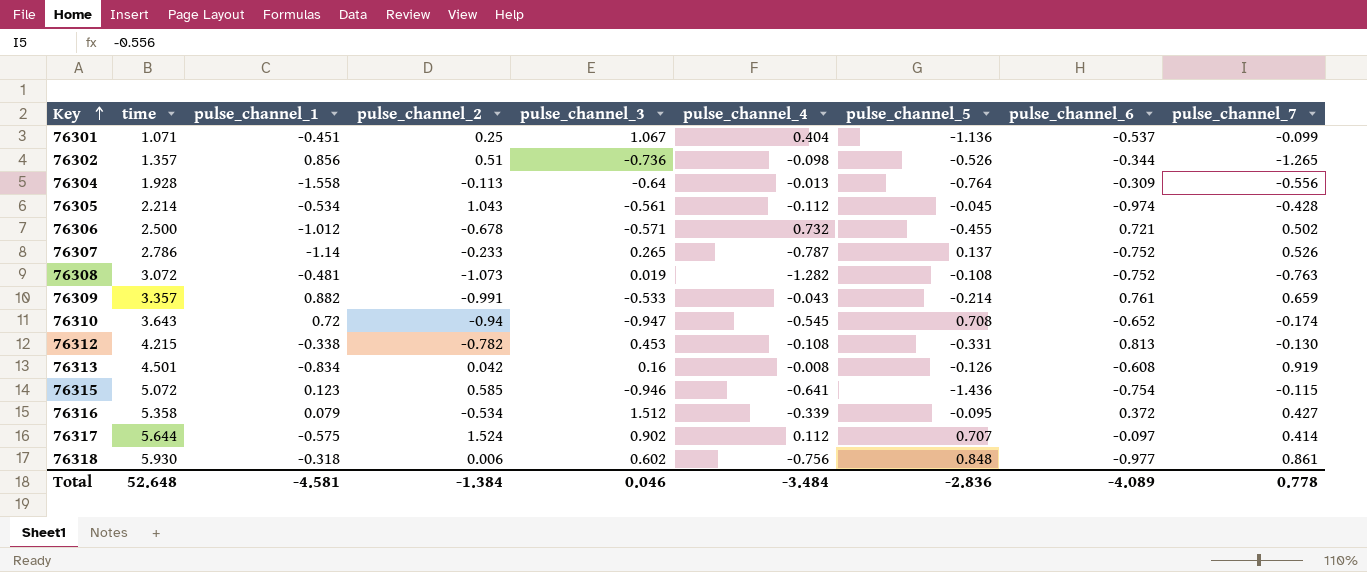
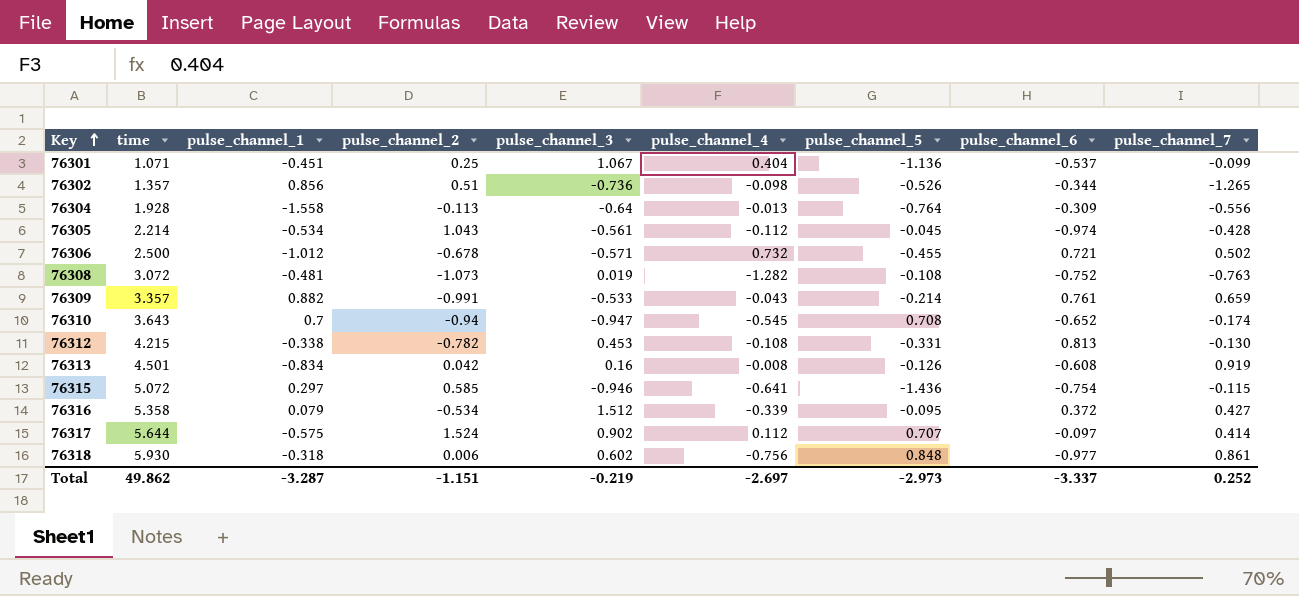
row 76307: 2.786 | -1.14 | -0.233 | 0.265 | -0.787 | 0.137 | -0.752 | 0.526 -> none
76310 | pulse_channel_1: 0.72 -> 0.7
76315 | pulse_channel_1: 0.123 -> 0.297
Total | time: 52.648 -> 49.862
Total | pulse_channel_1: -4.581 -> -3.287
Total | pulse_channel_2: -1.384 -> -1.151
Total | pulse_channel_3: 0.046 -> -0.219
Total | pulse_channel_4: -3.484 -> -2.697
Total | pulse_channel_5: -2.836 -> -2.973
Total | pulse_channel_6: -4.089 -> -3.337
Total | pulse_channel_7: 0.778 -> 0.252

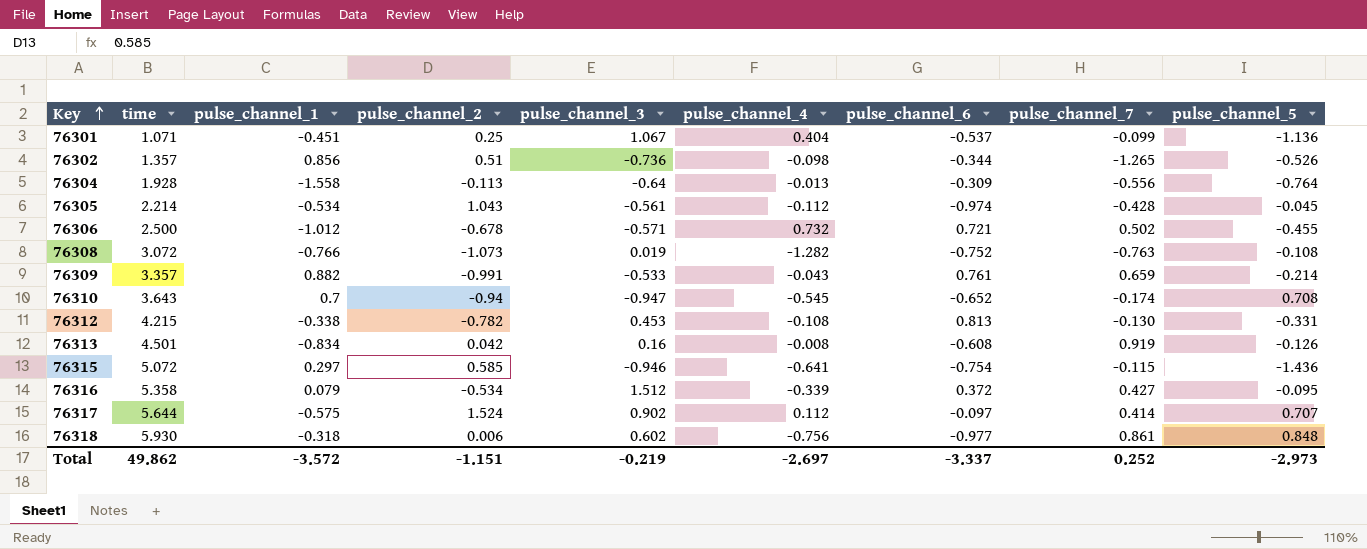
column pulse_channel_5 | position: 7 -> 9
76308 | pulse_channel_1: -0.481 -> -0.766
Total | pulse_channel_1: -3.287 -> -3.572

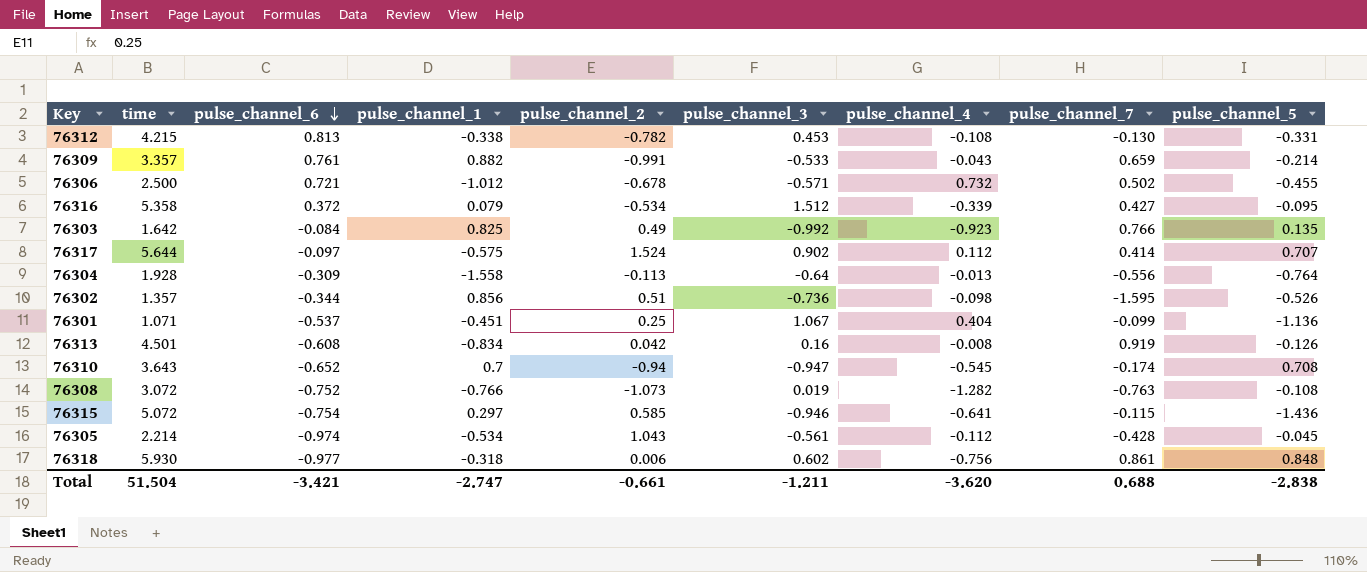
row order: Key ascending -> pulse_channel_6 descending
column pulse_channel_6 | position: 7 -> 3
row 76303: none -> 1.642 | -0.084 | 0.825 | 0.49 | -0.992 | -0.923 | 0.766 | 0.135
76302 | pulse_channel_7: -1.265 -> -1.595
Total | time: 49.862 -> 51.504
Total | pulse_channel_6: -3.337 -> -3.421
Total | pulse_channel_1: -3.572 -> -2.747
Total | pulse_channel_2: -1.151 -> -0.661
Total | pulse_channel_3: -0.219 -> -1.211
Total | pulse_channel_4: -2.697 -> -3.620
Total | pulse_channel_7: 0.252 -> 0.688
Total | pulse_channel_5: -2.973 -> -2.838

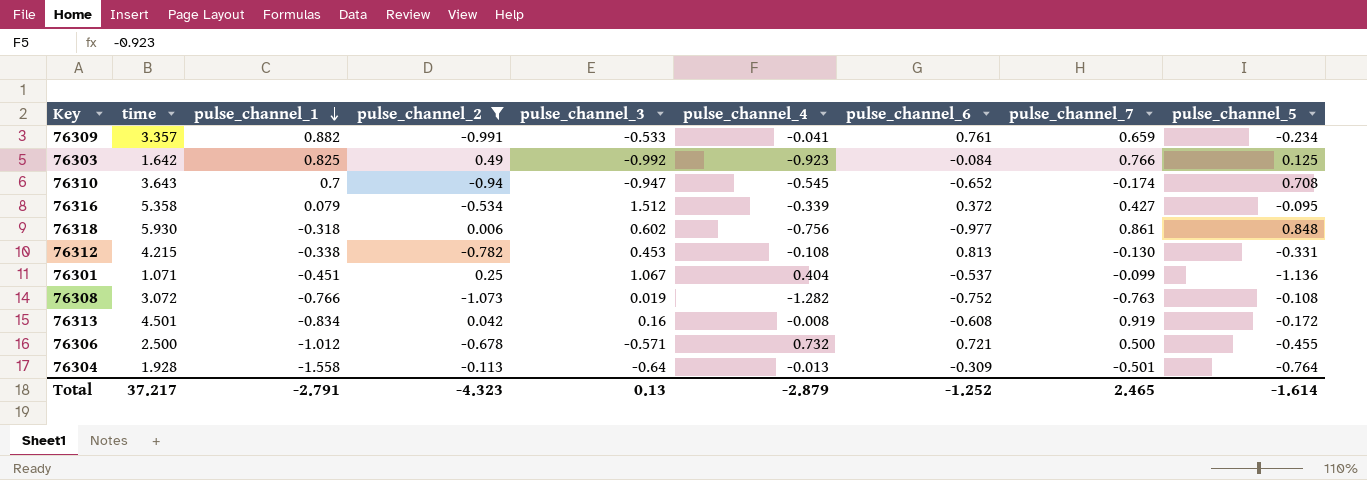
filter: none -> pulse_channel_2 <= 0.49
row order: pulse_channel_6 descending -> pulse_channel_1 descending
column pulse_channel_6 | position: 3 -> 7
76309 | pulse_channel_4: -0.043 -> -0.041
76309 | pulse_channel_5: -0.214 -> -0.234
76303 | pulse_channel_5: 0.135 -> 0.125
76313 | pulse_channel_5: -0.126 -> -0.172
76306 | pulse_channel_7: 0.502 -> 0.500
76304 | pulse_channel_7: -0.556 -> -0.501
Total | time: 51.504 -> 37.217
Total | pulse_channel_1: -2.747 -> -2.791
Total | pulse_channel_2: -0.661 -> -4.323
Total | pulse_channel_3: -1.211 -> 0.13
Total | pulse_channel_4: -3.620 -> -2.879
Total | pulse_channel_6: -3.421 -> -1.252
Total | pulse_channel_7: 0.688 -> 2.465
Total | pulse_channel_5: -2.838 -> -1.614

